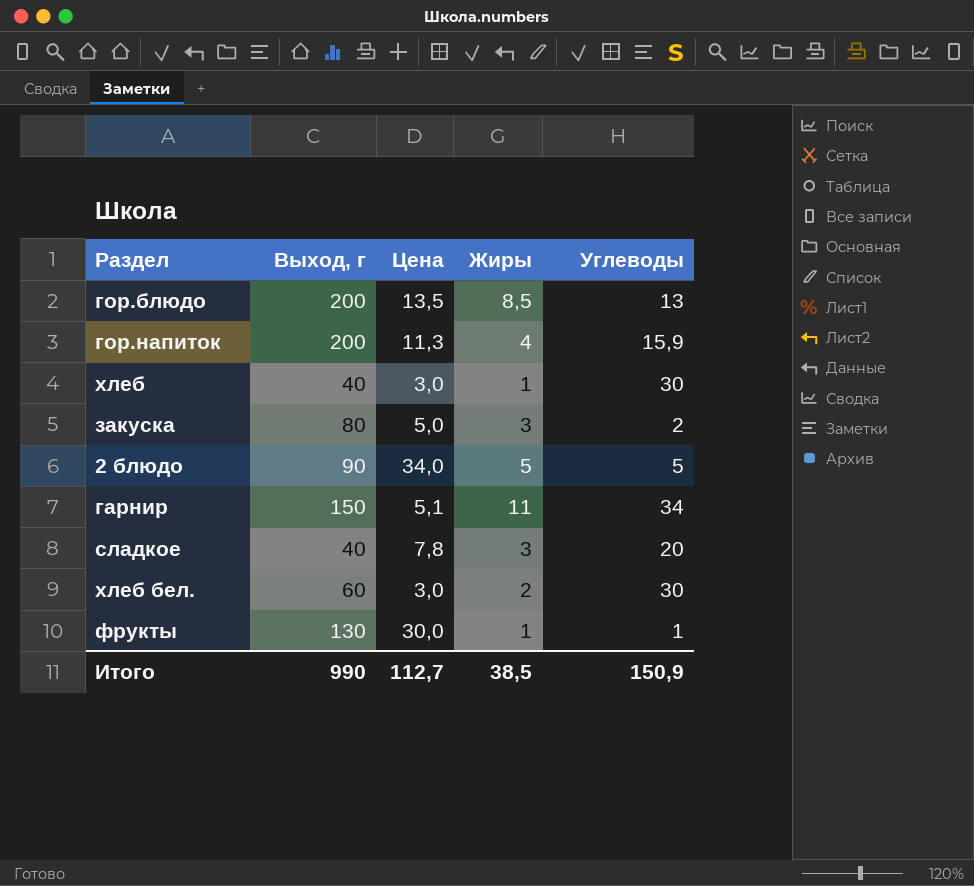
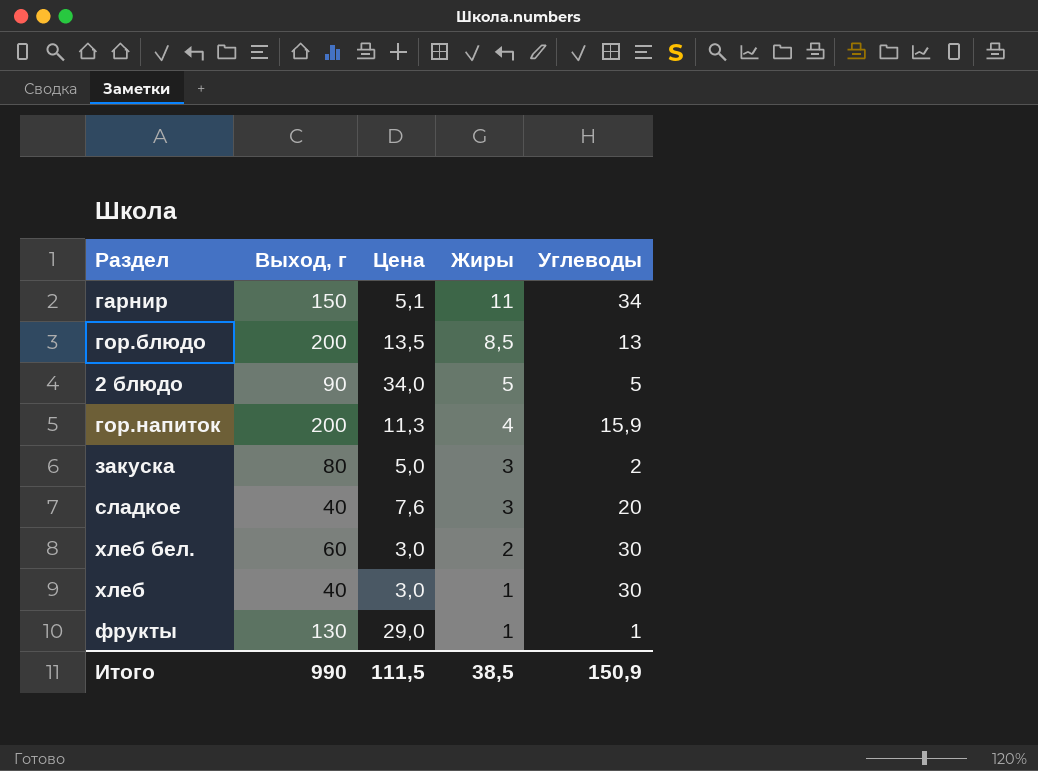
row order: none -> Жиры descending
сладкое | Цена: 7,8 -> 7,6
фрукты | Цена: 30,0 -> 29,0
Итого | Цена: 112,7 -> 111,5

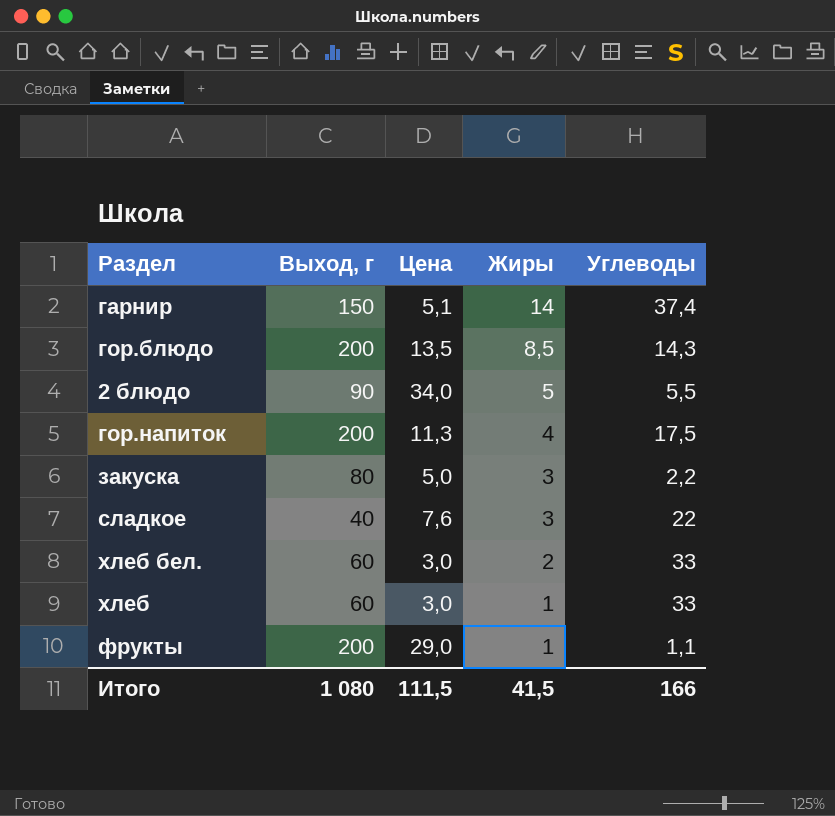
гарнир | Жиры: 11 -> 14
гарнир | Углеводы: 34 -> 37,4
гор.блюдо | Углеводы: 13 -> 14,3
2 блюдо | Углеводы: 5 -> 5,5
гор.напиток | Углеводы: 15,9 -> 17,5
закуска | Углеводы: 2 -> 2,2
сладкое | Углеводы: 20 -> 22
хлеб бел. | Углеводы: 30 -> 33
хлеб | Выход, г: 40 -> 60
хлеб | Углеводы: 30 -> 33
фрукты | Выход, г: 130 -> 200
фрукты | Углеводы: 1 -> 1,1
Итого | Выход, г: 990 -> 1 080
Итого | Жиры: 38,5 -> 41,5
Итого | Углеводы: 150,9 -> 166

